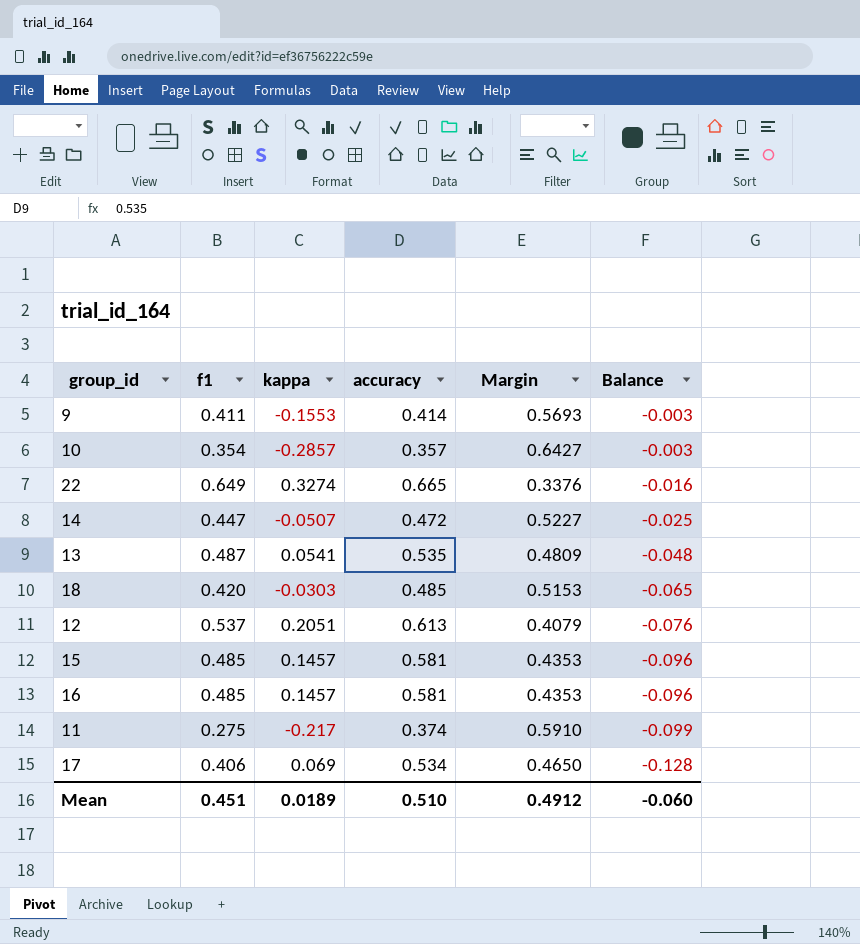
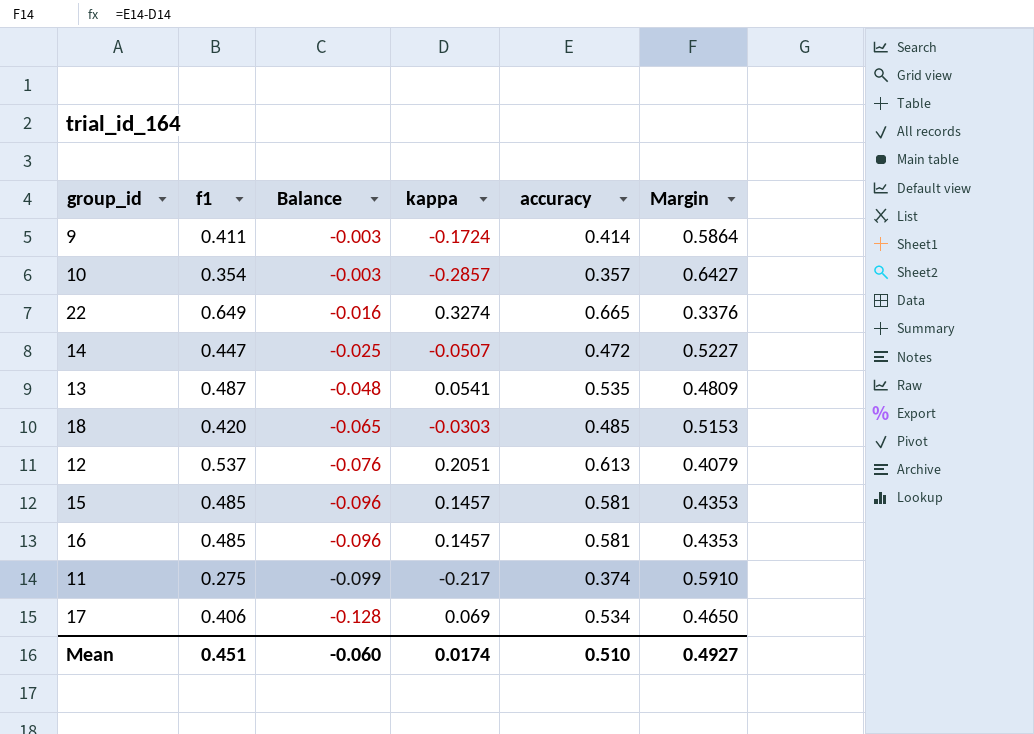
column Balance | position: 6 -> 3
9 | kappa: -0.1553 -> -0.1724
9 | Margin: 0.5693 -> 0.5864
Mean | kappa: 0.0189 -> 0.0174
Mean | Margin: 0.4912 -> 0.4927

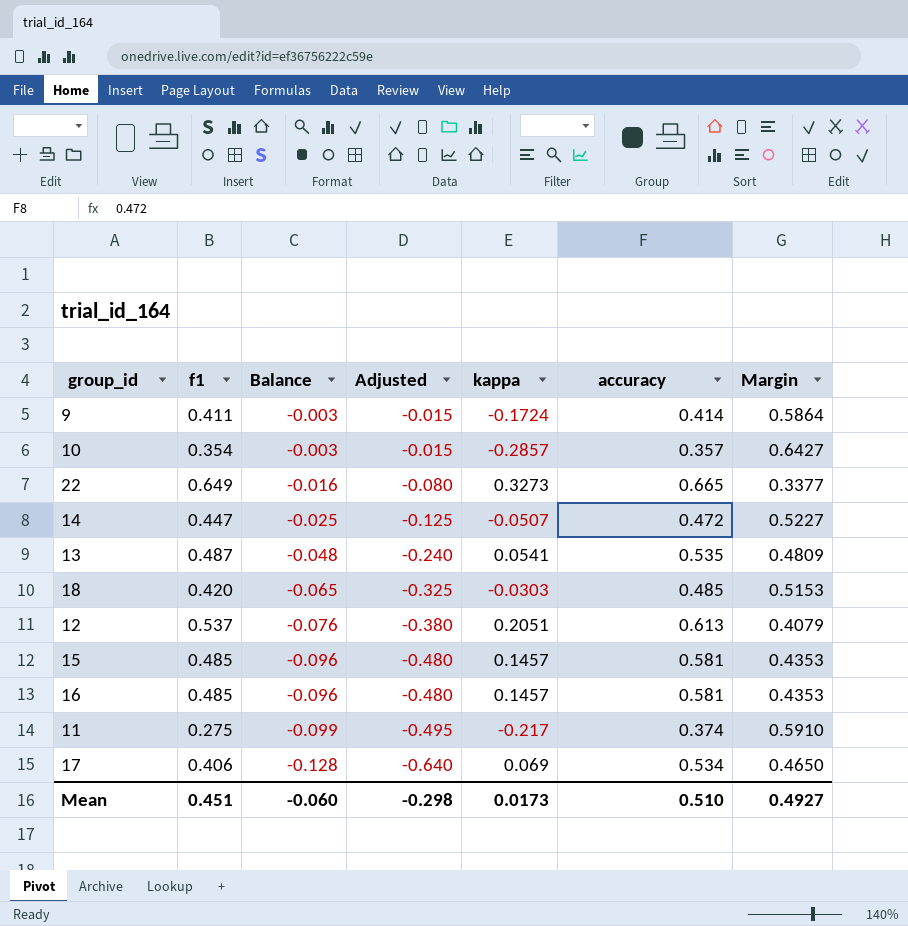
column Adjusted | formula: none -> [Balance] * 5
22 | kappa: 0.3274 -> 0.3273
22 | Margin: 0.3376 -> 0.3377
Mean | kappa: 0.0174 -> 0.0173

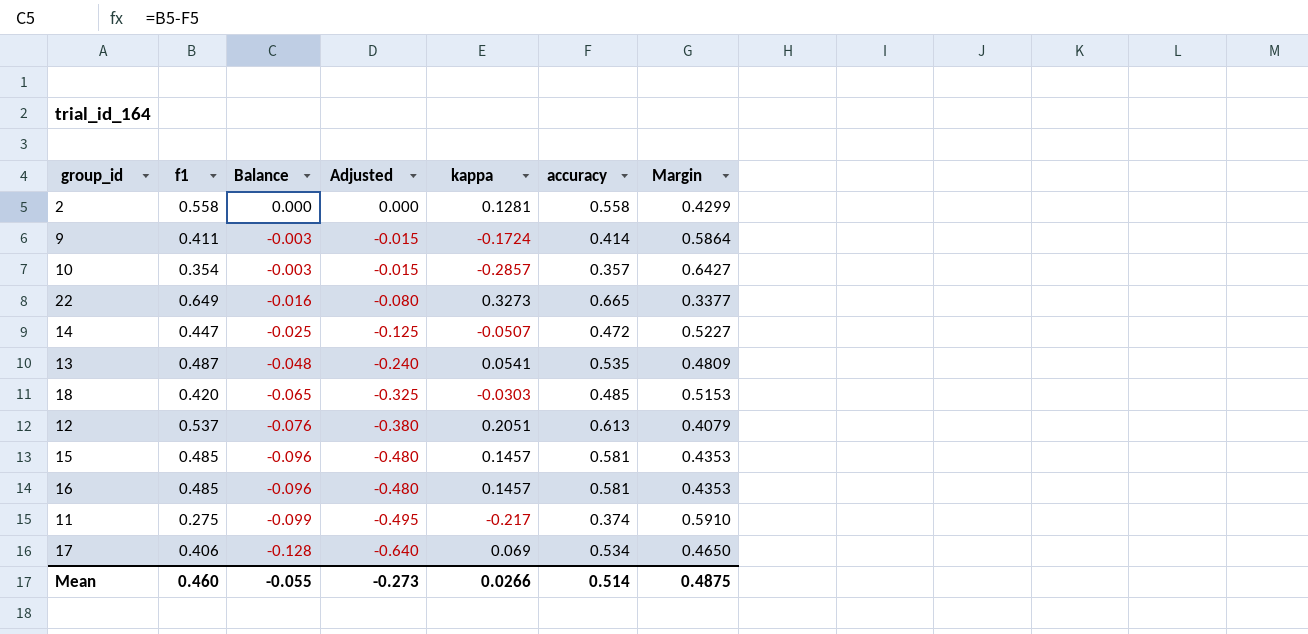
row 2: none -> 0.558 | 0.000 | 0.000 | 0.1281 | 0.558 | 0.4299
Mean | f1: 0.451 -> 0.460
Mean | Balance: -0.060 -> -0.055
Mean | Adjusted: -0.298 -> -0.273
Mean | kappa: 0.0173 -> 0.0266
Mean | accuracy: 0.510 -> 0.514
Mean | Margin: 0.4927 -> 0.4875

